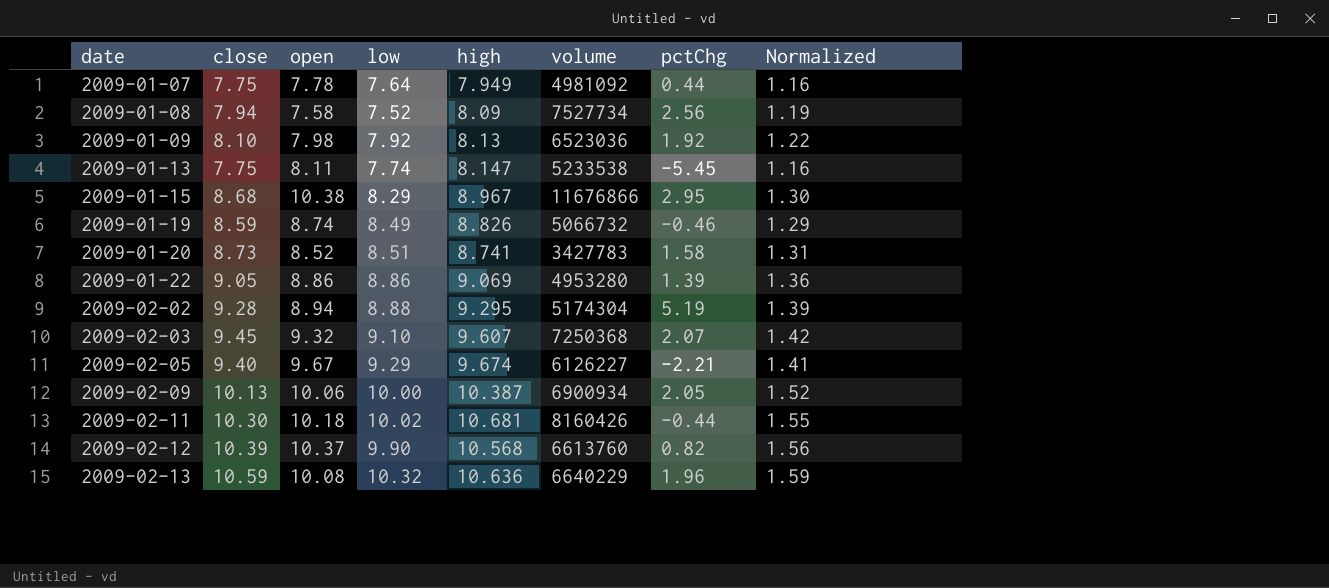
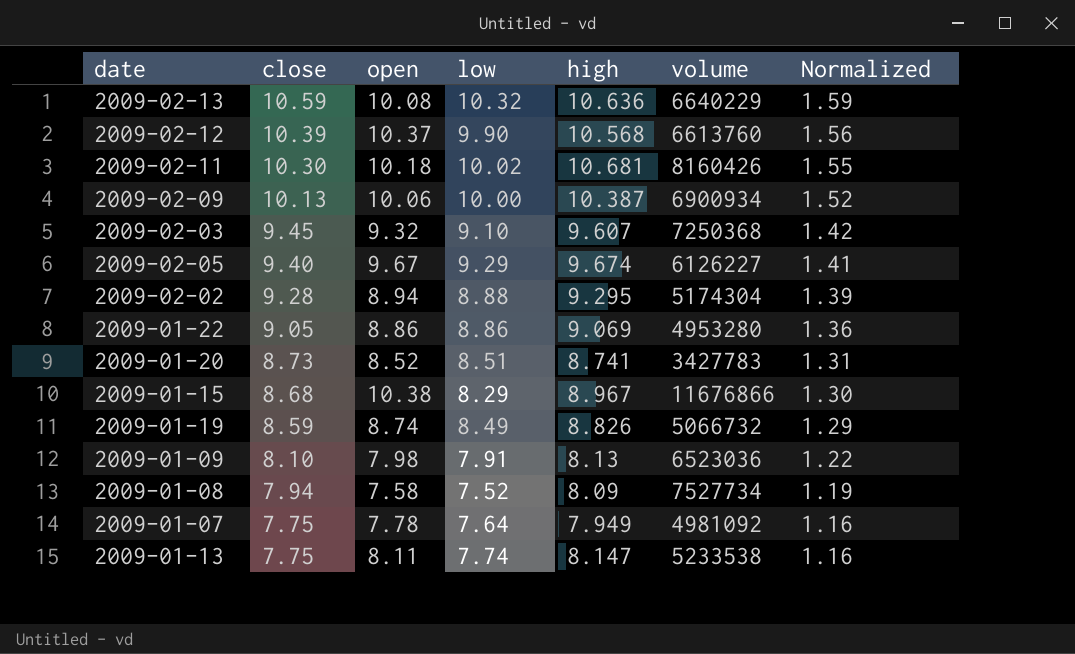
row order: date ascending -> close descending
column pctChg | position: 7 -> none
2009-01-09 | low: 7.92 -> 7.91

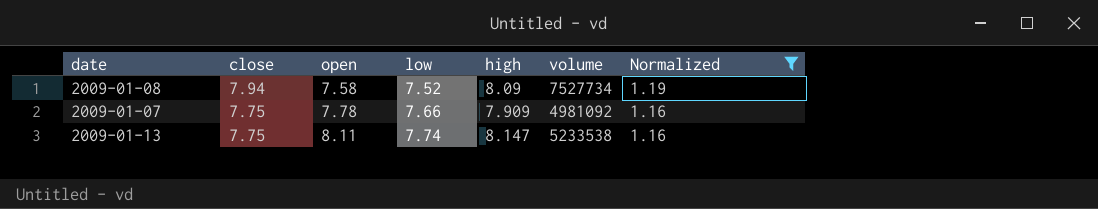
filter: none -> Normalized <= 1.19
2009-01-07 | low: 7.64 -> 7.66
2009-01-07 | high: 7.949 -> 7.909

